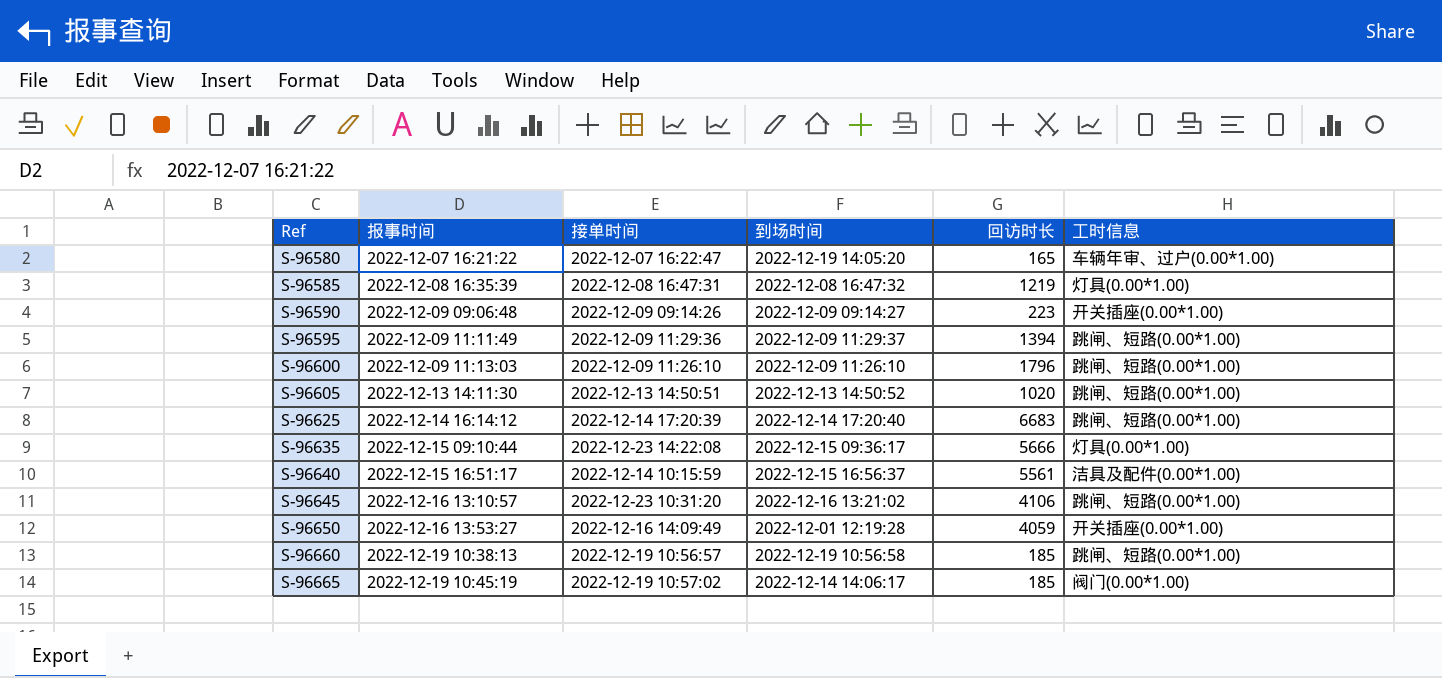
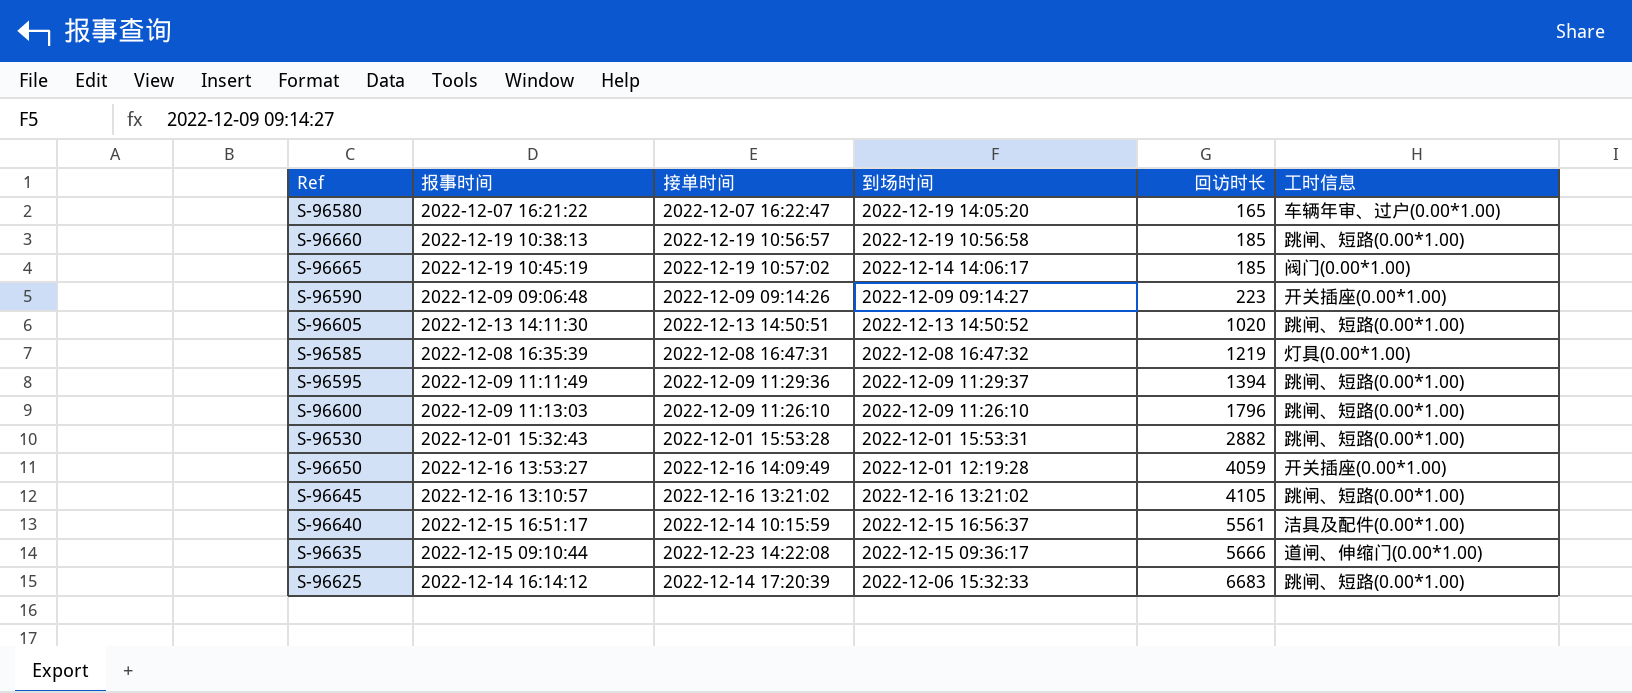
row order: Ref ascending -> 回访时长 ascending
row S-96530: none -> 2022-12-01 15:32:43 | 2022-12-01 15:53:28 | 2022-12-01 15:53:31 | 2882 | 跳闸、短路(0.00*1.00)
S-96645 | 接单时间: 2022-12-23 10:31:20 -> 2022-12-16 13:21:02
S-96645 | 回访时长: 4106 -> 4105
S-96635 | 工时信息: 灯具(0.00*1.00) -> 道闸、伸缩门(0.00*1.00)
S-96625 | 到场时间: 2022-12-14 17:20:40 -> 2022-12-06 15:32:33

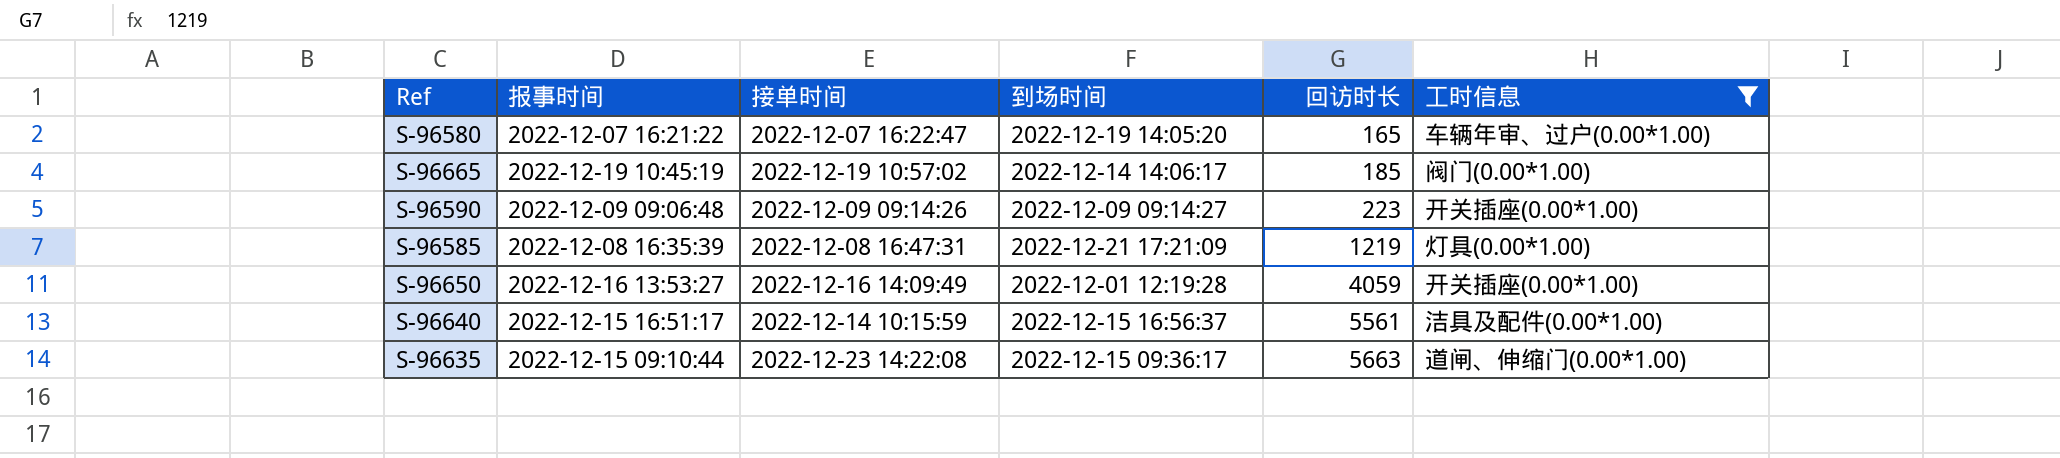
filter: none -> 工时信息 != 跳闸、短路(0.00*1.00)
S-96585 | 到场时间: 2022-12-08 16:47:32 -> 2022-12-21 17:21:09
S-96635 | 回访时长: 5666 -> 5663

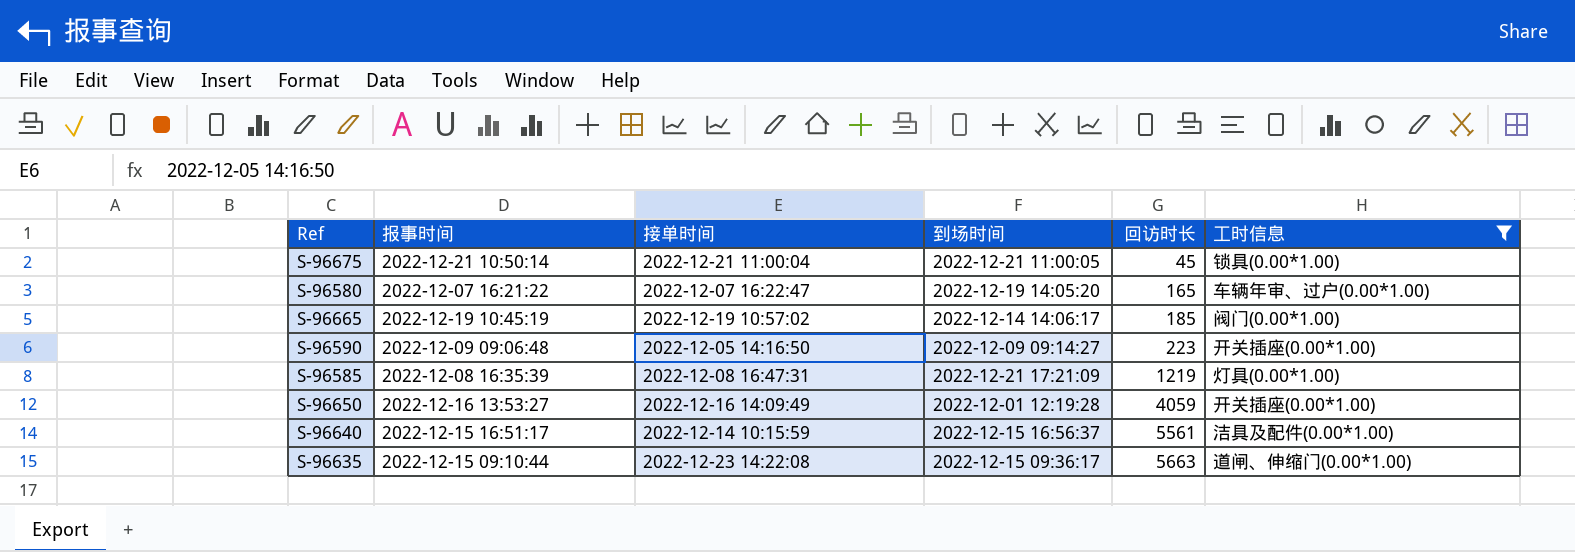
row S-96675: none -> 2022-12-21 10:50:14 | 2022-12-21 11:00:04 | 2022-12-21 11:00:05 | 45 | 锁具(0.00*1.00)
S-96590 | 接单时间: 2022-12-09 09:14:26 -> 2022-12-05 14:16:50

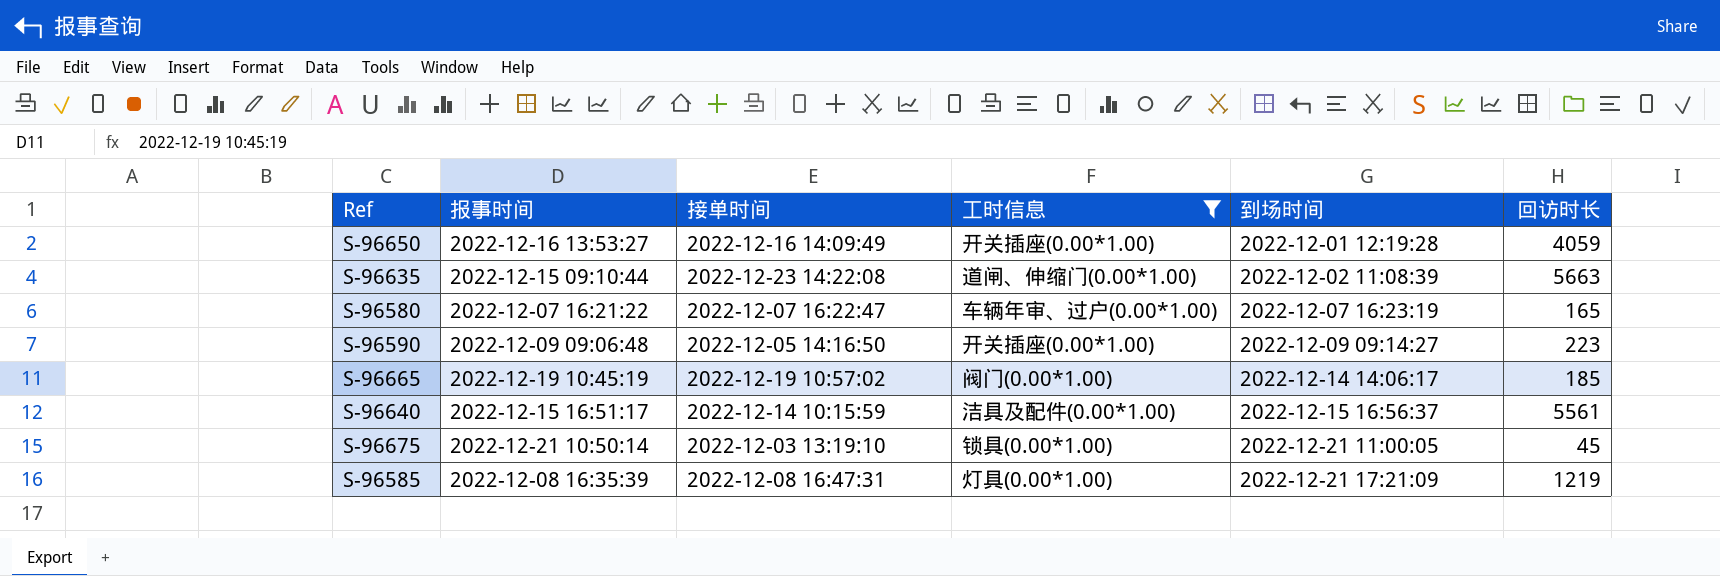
row order: 回访时长 ascending -> 到场时间 ascending
column 工时信息 | position: 6 -> 4
S-96635 | 到场时间: 2022-12-15 09:36:17 -> 2022-12-02 11:08:39
S-96580 | 到场时间: 2022-12-19 14:05:20 -> 2022-12-07 16:23:19
S-96675 | 接单时间: 2022-12-21 11:00:04 -> 2022-12-03 13:19:10

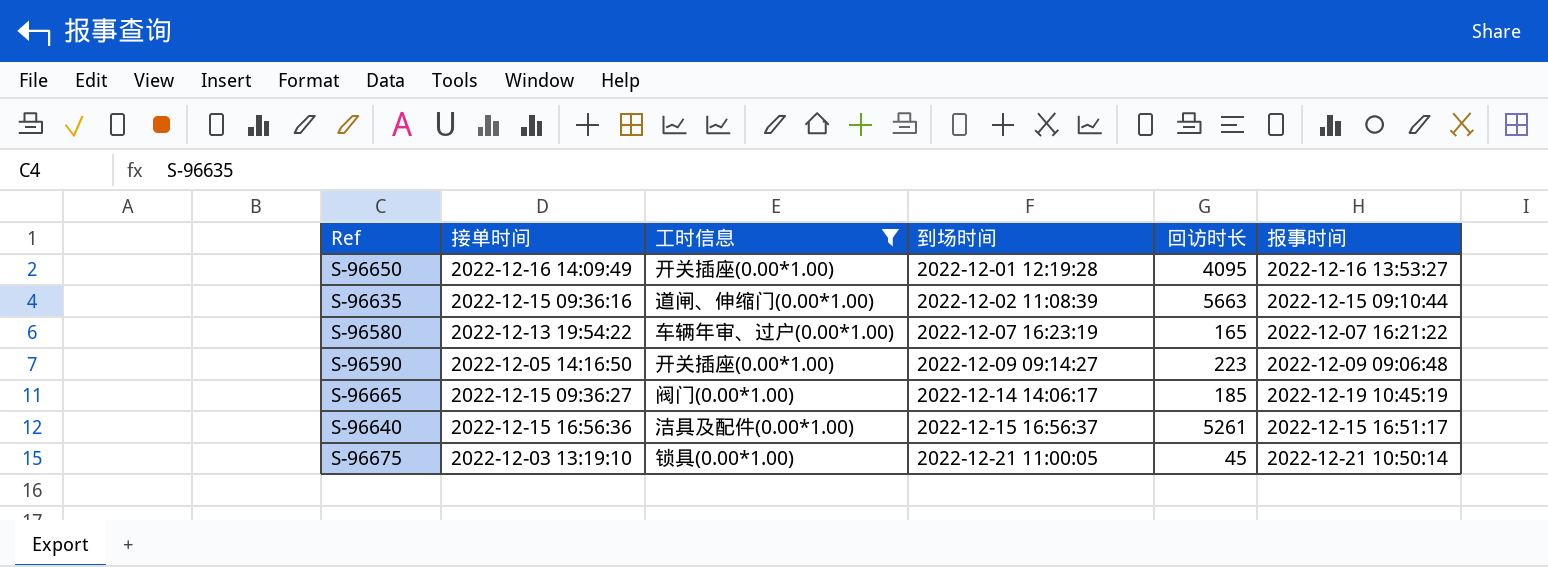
column 报事时间 | position: 2 -> 6
row S-96585: 2022-12-08 16:35:39 | 2022-12-08 16:47:31 | 灯具(0.00*1.00) | 2022-12-21 17:21:09 | 1219 -> none
S-96650 | 回访时长: 4059 -> 4095
S-96635 | 接单时间: 2022-12-23 14:22:08 -> 2022-12-15 09:36:16
S-96580 | 接单时间: 2022-12-07 16:22:47 -> 2022-12-13 19:54:22
S-96665 | 接单时间: 2022-12-19 10:57:02 -> 2022-12-15 09:36:27
S-96640 | 接单时间: 2022-12-14 10:15:59 -> 2022-12-15 16:56:36
S-96640 | 回访时长: 5561 -> 5261

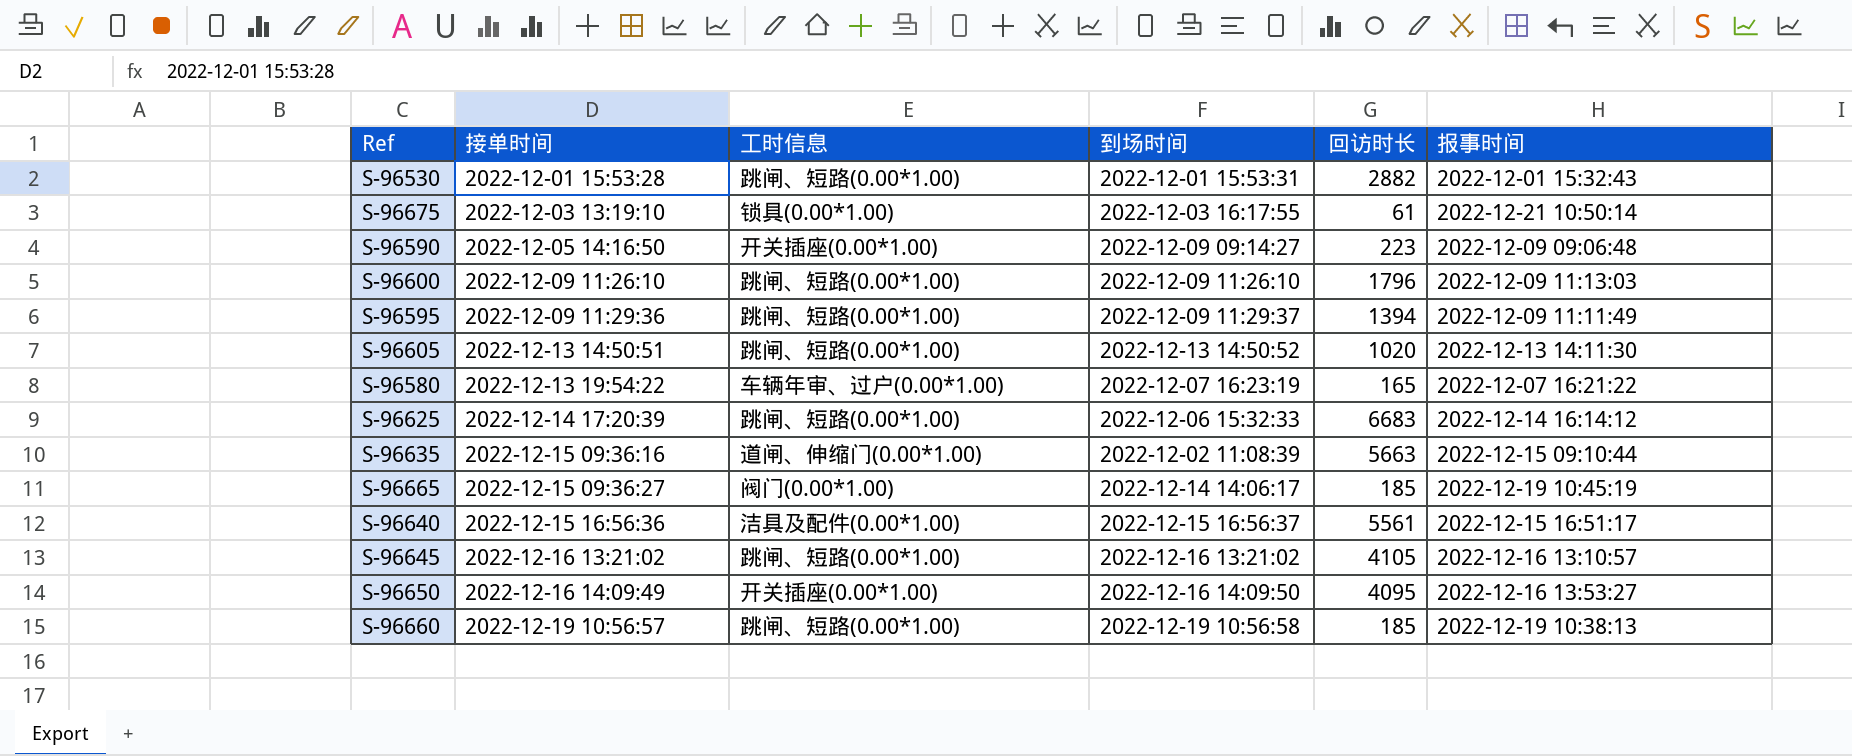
filter: 工时信息 != 跳闸、短路(0.00*1.00) -> none
row order: 到场时间 ascending -> 接单时间 ascending
S-96675 | 到场时间: 2022-12-21 11:00:05 -> 2022-12-03 16:17:55
S-96675 | 回访时长: 45 -> 61
S-96640 | 回访时长: 5261 -> 5561
S-96650 | 到场时间: 2022-12-01 12:19:28 -> 2022-12-16 14:09:50

